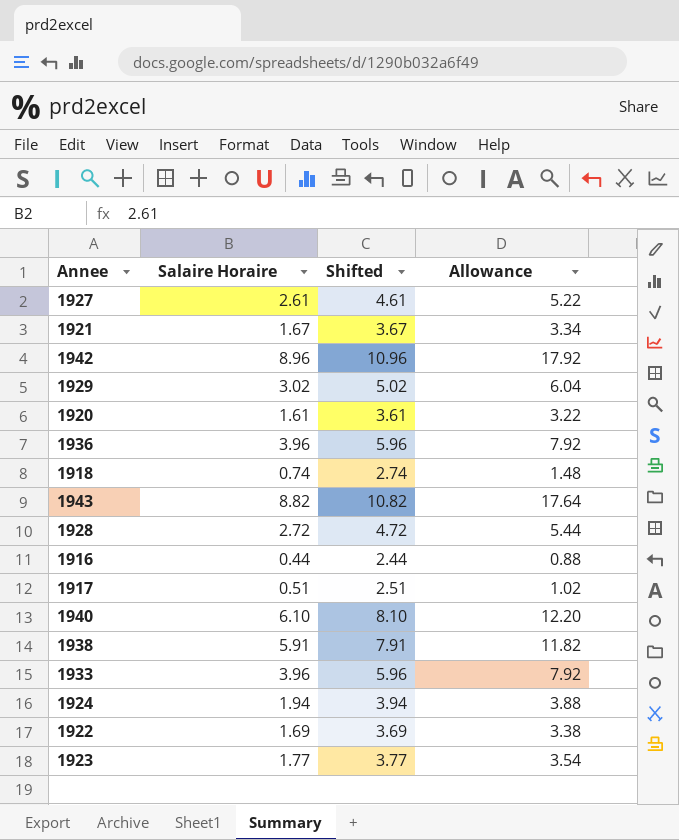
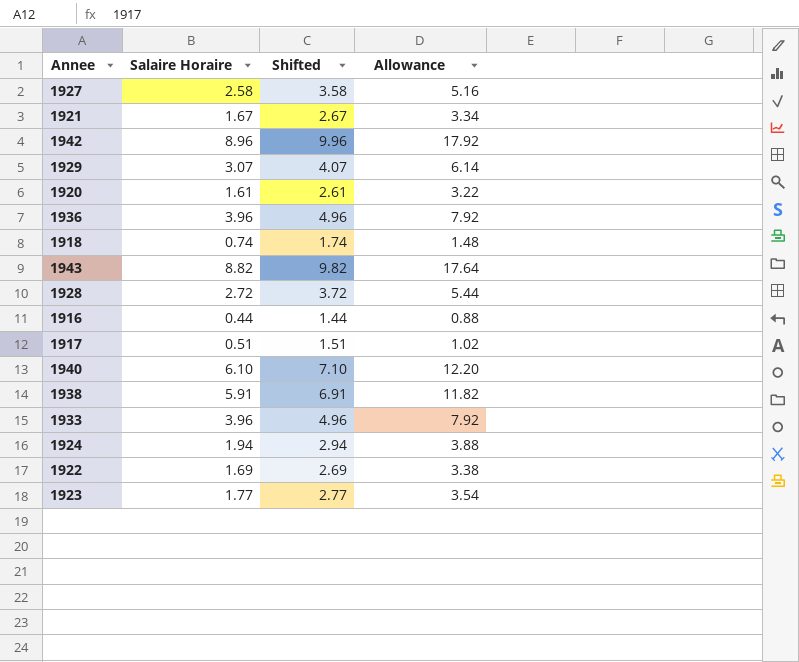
column Shifted | formula: [Salaire Horaire] + 2 -> [Salaire Horaire] + 1
1927 | Salaire Horaire: 2.61 -> 2.58
1927 | Allowance: 5.22 -> 5.16
1929 | Salaire Horaire: 3.02 -> 3.07
1929 | Allowance: 6.04 -> 6.14

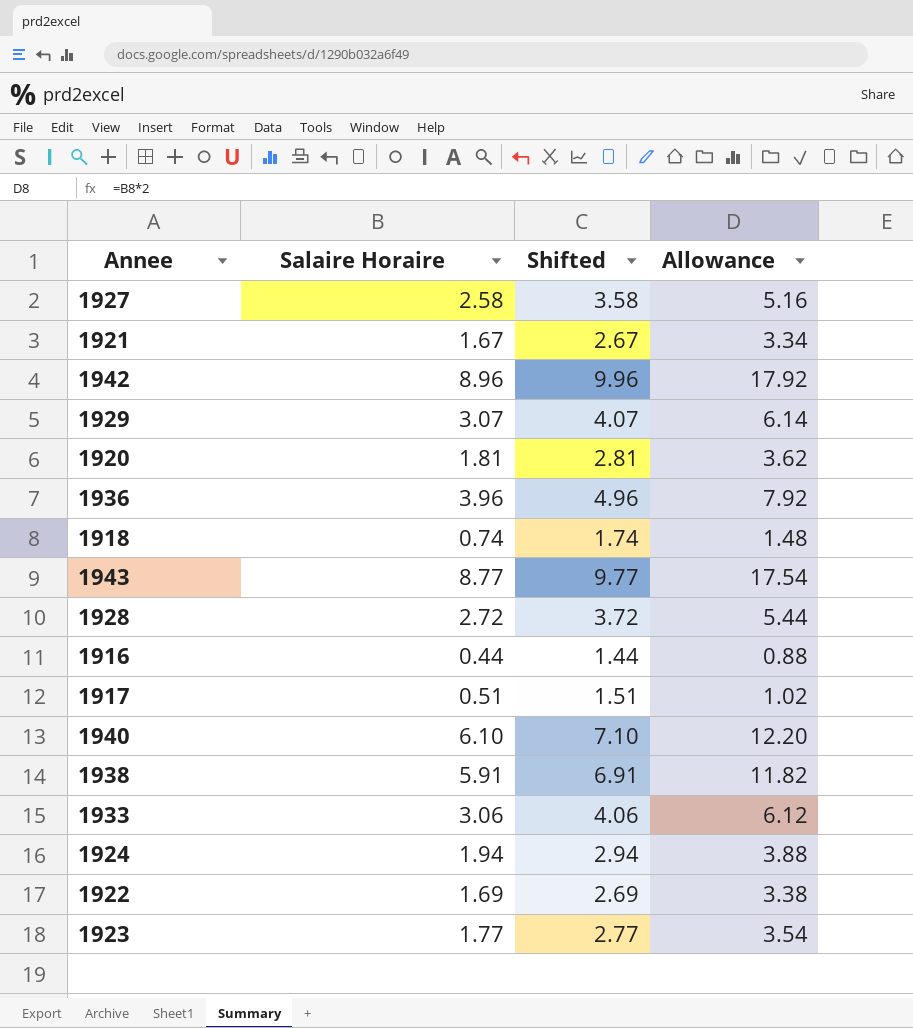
1920 | Salaire Horaire: 1.61 -> 1.81
1920 | Shifted: 2.61 -> 2.81
1920 | Allowance: 3.22 -> 3.62
1943 | Salaire Horaire: 8.82 -> 8.77
1943 | Shifted: 9.82 -> 9.77
1943 | Allowance: 17.64 -> 17.54
1933 | Salaire Horaire: 3.96 -> 3.06
1933 | Shifted: 4.96 -> 4.06
1933 | Allowance: 7.92 -> 6.12

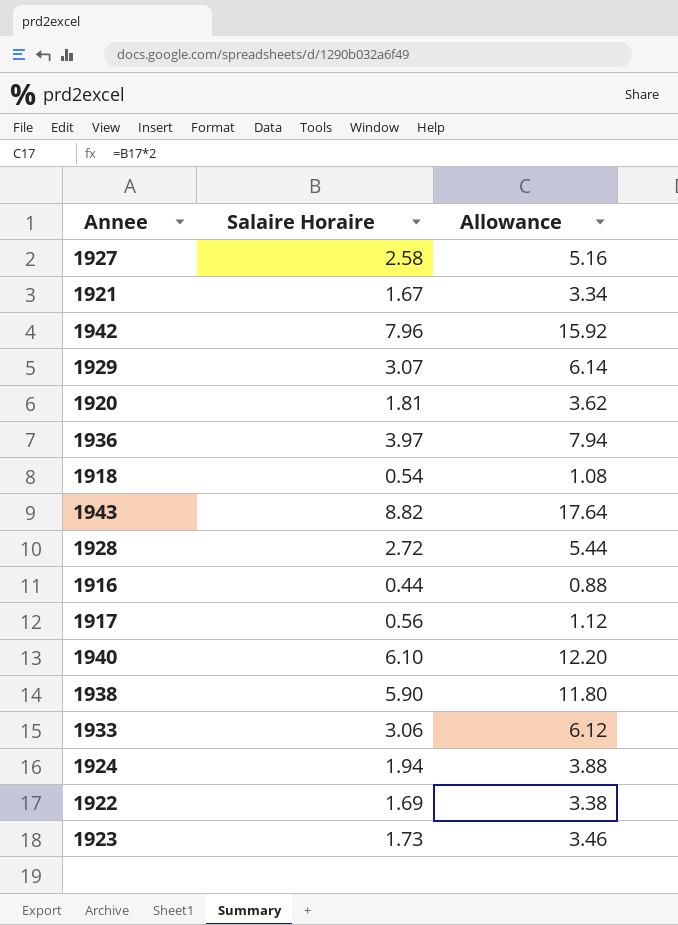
column Shifted | formula: [Salaire Horaire] + 1 -> none
1942 | Salaire Horaire: 8.96 -> 7.96
1942 | Allowance: 17.92 -> 15.92
1936 | Salaire Horaire: 3.96 -> 3.97
1936 | Allowance: 7.92 -> 7.94
1918 | Salaire Horaire: 0.74 -> 0.54
1918 | Allowance: 1.48 -> 1.08
1943 | Salaire Horaire: 8.77 -> 8.82
1943 | Allowance: 17.54 -> 17.64
1917 | Salaire Horaire: 0.51 -> 0.56
1917 | Allowance: 1.02 -> 1.12
1938 | Salaire Horaire: 5.91 -> 5.90
1938 | Allowance: 11.82 -> 11.80
1923 | Salaire Horaire: 1.77 -> 1.73
1923 | Allowance: 3.54 -> 3.46

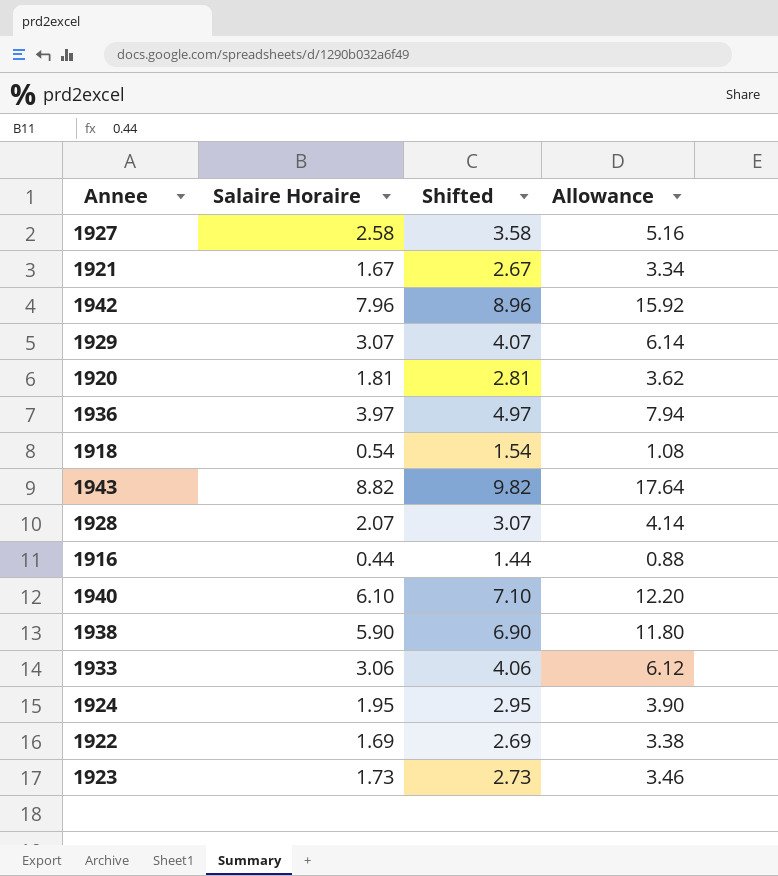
column Shifted | formula: none -> [Salaire Horaire] + 1
row 1917: 0.56 | 1.12 -> none
1928 | Salaire Horaire: 2.72 -> 2.07
1928 | Allowance: 5.44 -> 4.14
1924 | Salaire Horaire: 1.94 -> 1.95
1924 | Allowance: 3.88 -> 3.90

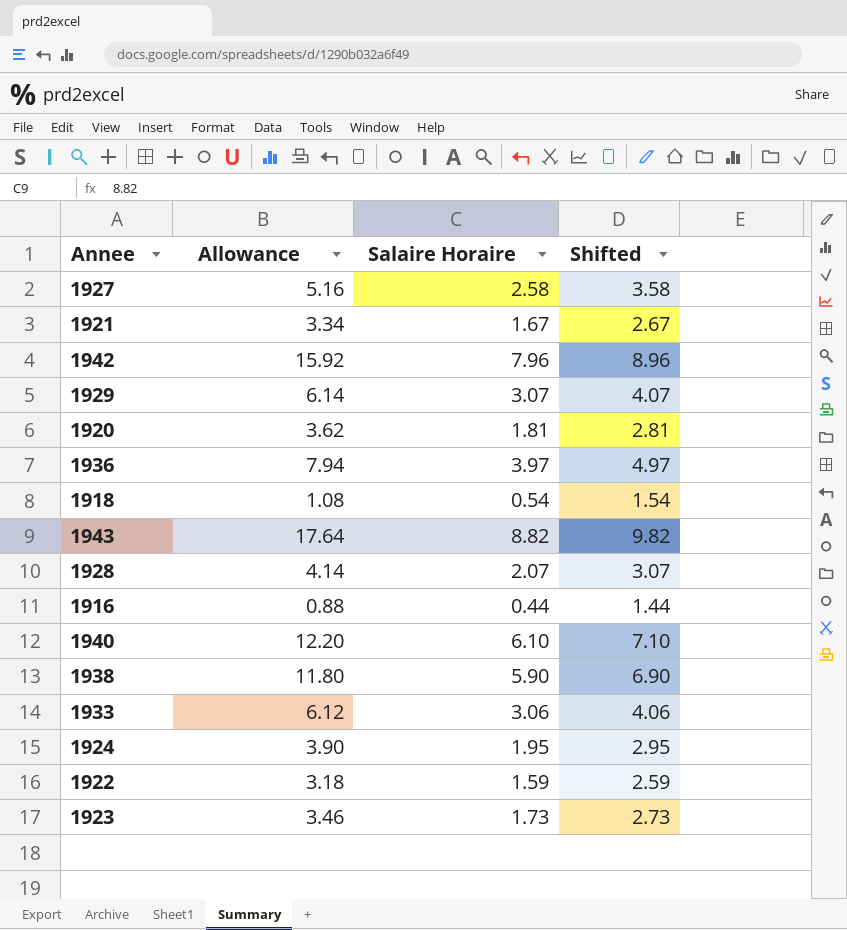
column Allowance | position: 4 -> 2
1922 | Allowance: 3.38 -> 3.18
1922 | Salaire Horaire: 1.69 -> 1.59
1922 | Shifted: 2.69 -> 2.59

